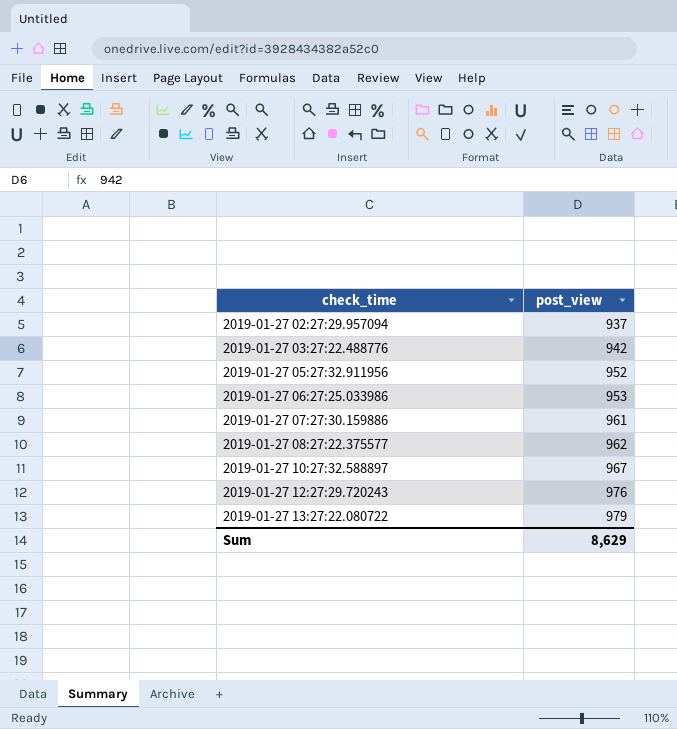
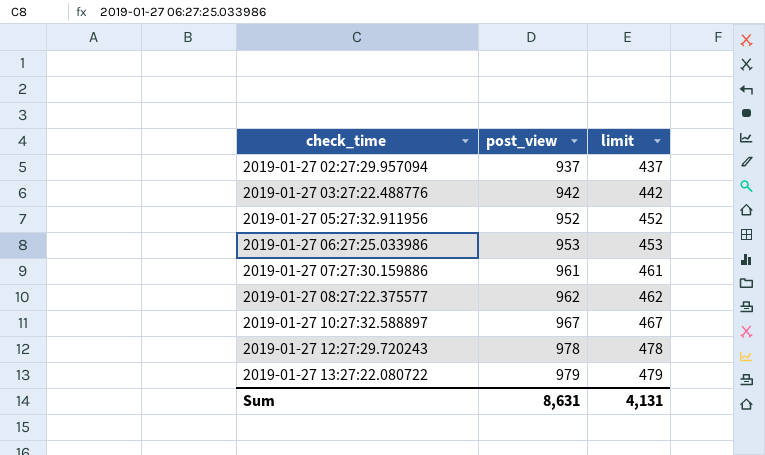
column limit | formula: none -> [post_view] - 500
2019-01-27 12:27:29.720243 | post_view: 976 -> 978
Sum | post_view: 8,629 -> 8,631

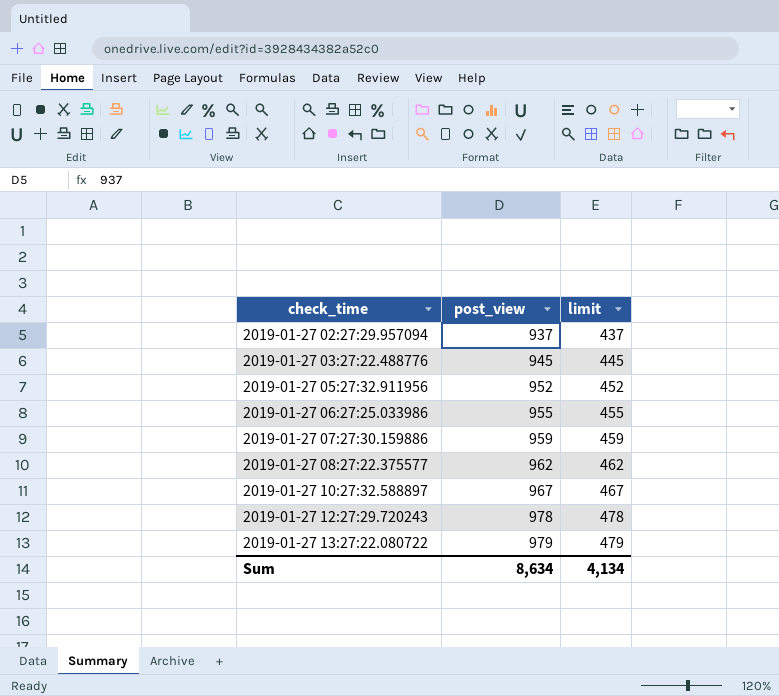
2019-01-27 03:27:22.488776 | post_view: 942 -> 945
2019-01-27 03:27:22.488776 | limit: 442 -> 445
2019-01-27 06:27:25.033986 | post_view: 953 -> 955
2019-01-27 06:27:25.033986 | limit: 453 -> 455
2019-01-27 07:27:30.159886 | post_view: 961 -> 959
2019-01-27 07:27:30.159886 | limit: 461 -> 459
Sum | post_view: 8,631 -> 8,634
Sum | limit: 4,131 -> 4,134

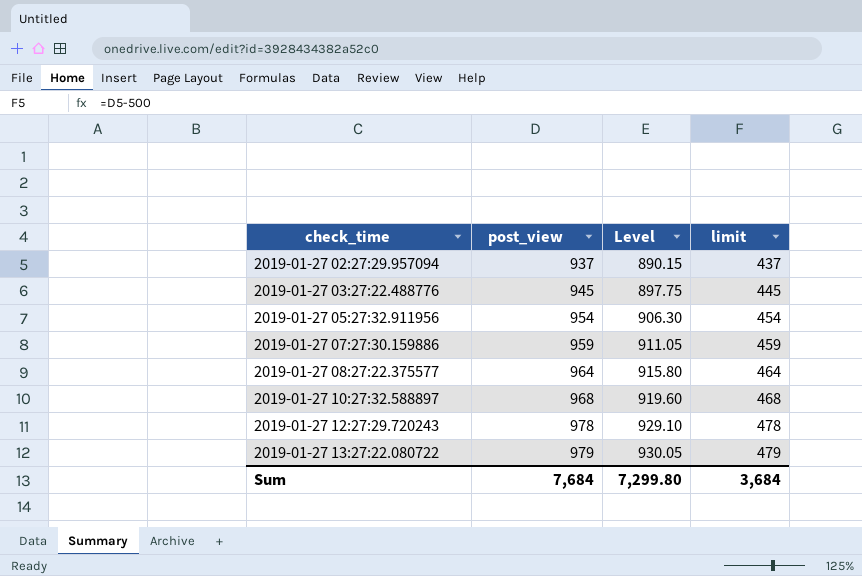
column Level | formula: none -> [post_view] * 0.95
row 2019-01-27 06:27:25.033986: 955 | 455 -> none
2019-01-27 05:27:32.911956 | post_view: 952 -> 954
2019-01-27 05:27:32.911956 | limit: 452 -> 454
2019-01-27 08:27:22.375577 | post_view: 962 -> 964
2019-01-27 08:27:22.375577 | limit: 462 -> 464
2019-01-27 10:27:32.588897 | post_view: 967 -> 968
2019-01-27 10:27:32.588897 | limit: 467 -> 468
Sum | post_view: 8,634 -> 7,684
Sum | limit: 4,134 -> 3,684

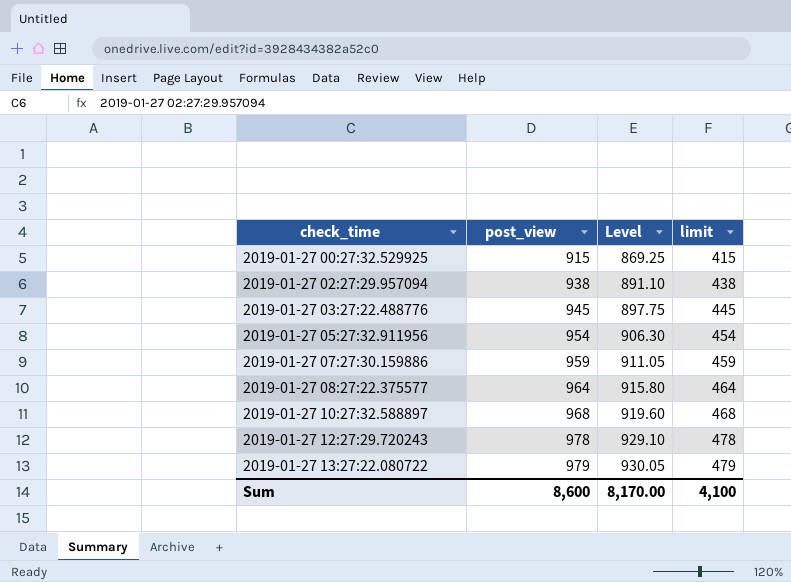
row 2019-01-27 00:27:32.529925: none -> 915 | 869.25 | 415
2019-01-27 02:27:29.957094 | post_view: 937 -> 938
2019-01-27 02:27:29.957094 | Level: 890.15 -> 891.10
2019-01-27 02:27:29.957094 | limit: 437 -> 438
Sum | post_view: 7,684 -> 8,600
Sum | Level: 7,299.80 -> 8,170.00
Sum | limit: 3,684 -> 4,100

